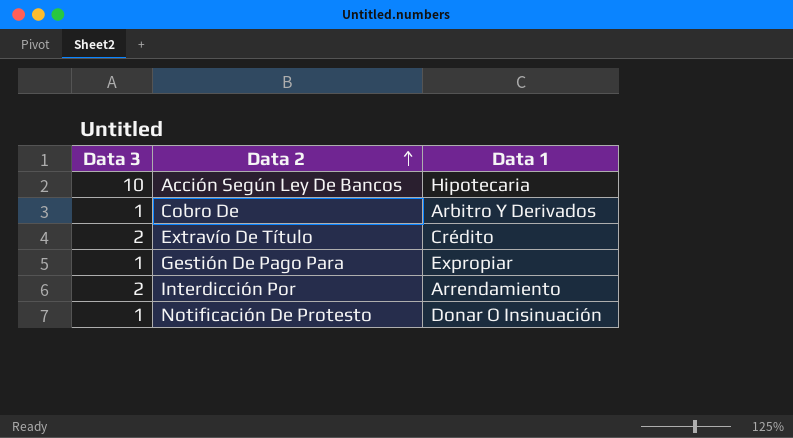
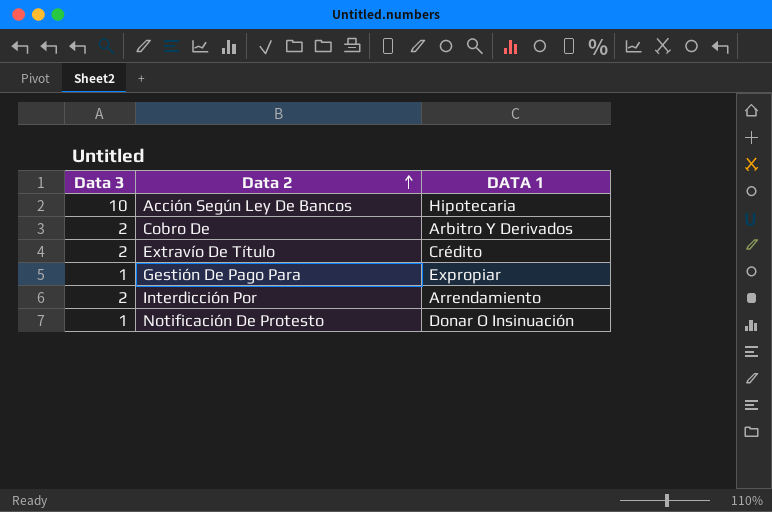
column name: Data 1 -> DATA 1
Cobro De | Data 3: 1 -> 2

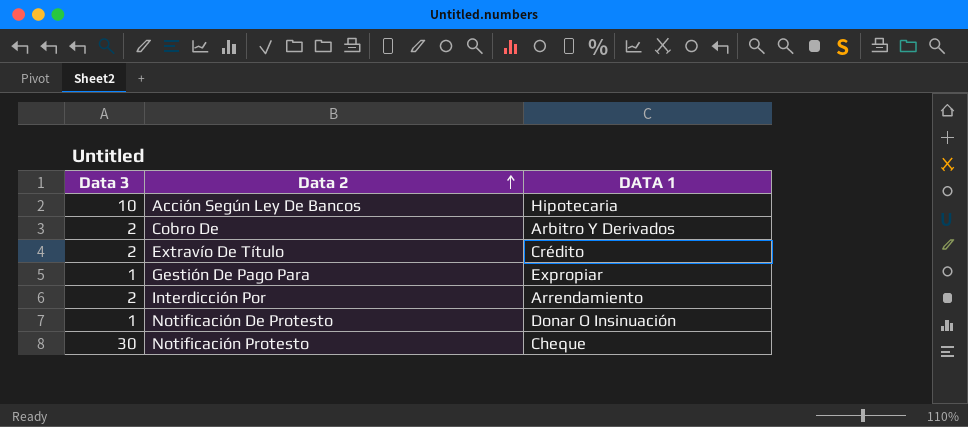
row Notificación Protesto: none -> 30 | Cheque

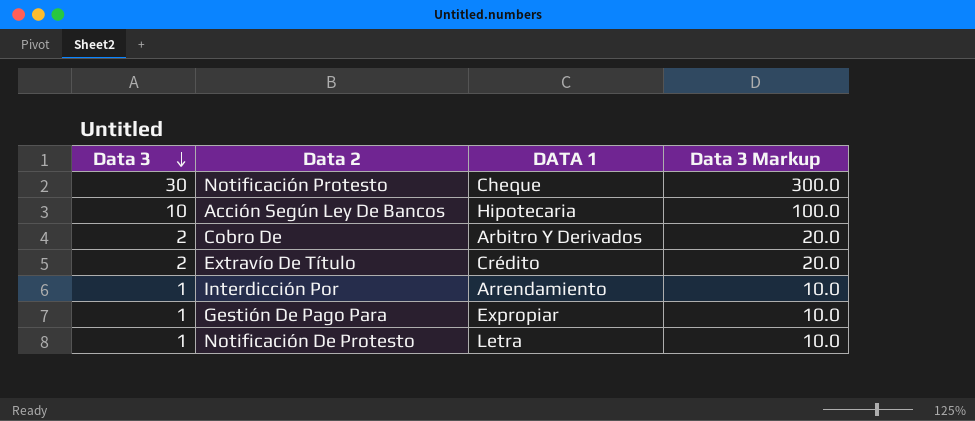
row order: Data 2 ascending -> Data 3 descending
column Data 3 Markup | formula: none -> [Data 3] * 10
Interdicción Por | Data 3: 2 -> 1
Notificación De Protesto | DATA 1: Donar O Insinuación -> Letra

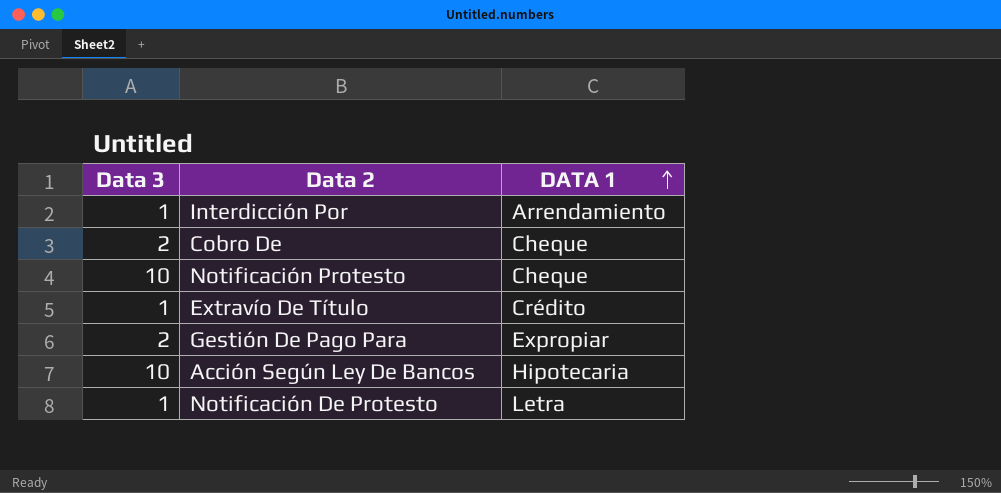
row order: Data 3 descending -> DATA 1 ascending
column Data 3 Markup | formula: [Data 3] * 10 -> none
Cobro De | DATA 1: Arbitro Y Derivados -> Cheque
Notificación Protesto | Data 3: 30 -> 10
Extravío De Título | Data 3: 2 -> 1
Gestión De Pago Para | Data 3: 1 -> 2

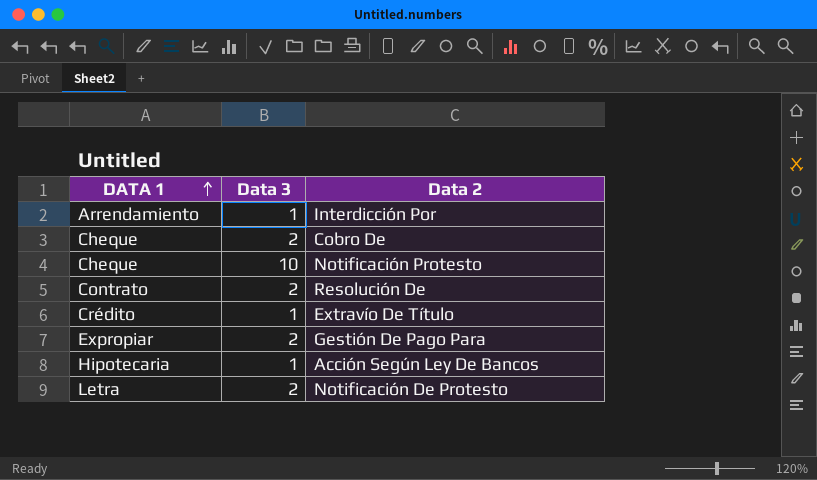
column DATA 1 | position: 3 -> 1
row Resolución De: none -> Contrato | 2
Acción Según Ley De Bancos | Data 3: 10 -> 1
Notificación De Protesto | Data 3: 1 -> 2

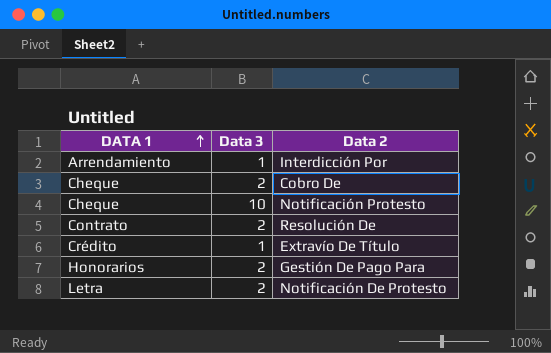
row Acción Según Ley De Bancos: Hipotecaria | 1 -> none
Gestión De Pago Para | DATA 1: Expropiar -> Honorarios

